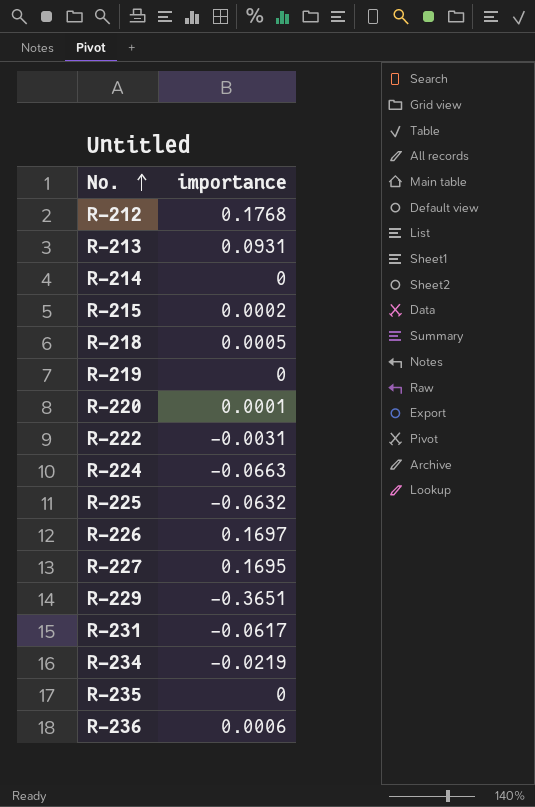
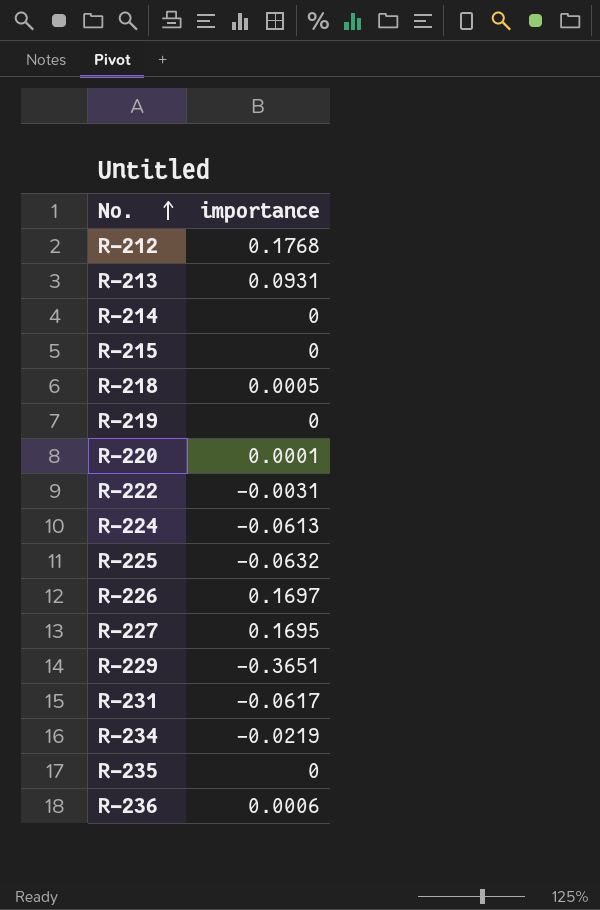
R-215 | importance: 0.0002 -> 0
R-224 | importance: -0.0663 -> -0.0613

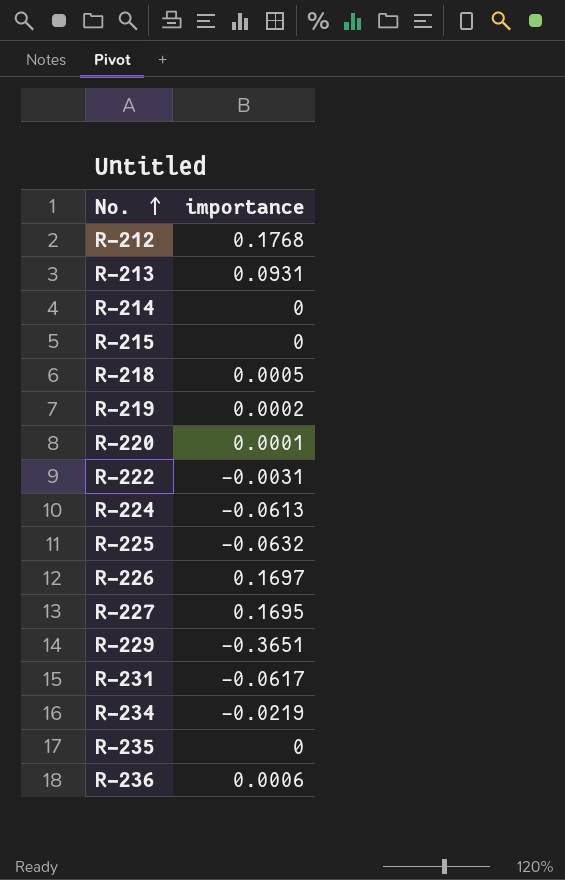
R-219 | importance: 0 -> 0.0002

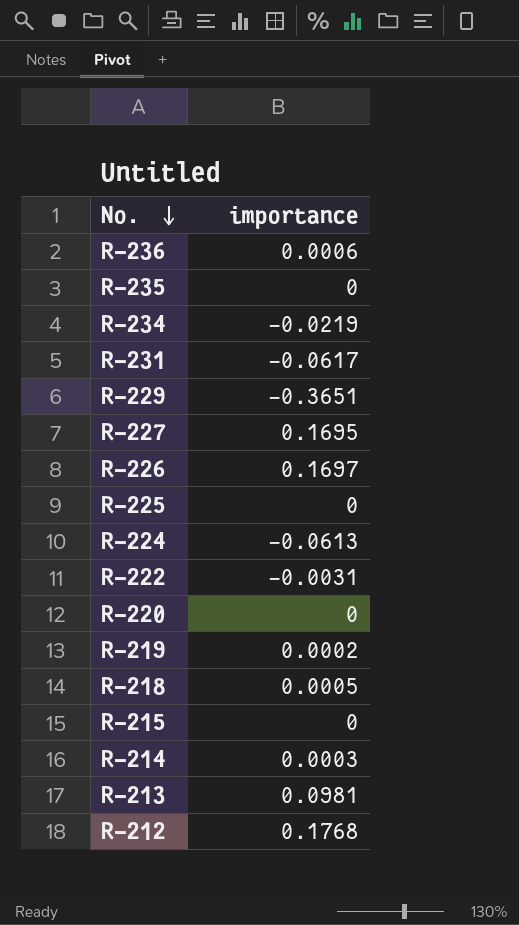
row order: No. ascending -> No. descending
R-225 | importance: -0.0632 -> 0
R-220 | importance: 0.0001 -> 0
R-214 | importance: 0 -> 0.0003
R-213 | importance: 0.0931 -> 0.0981

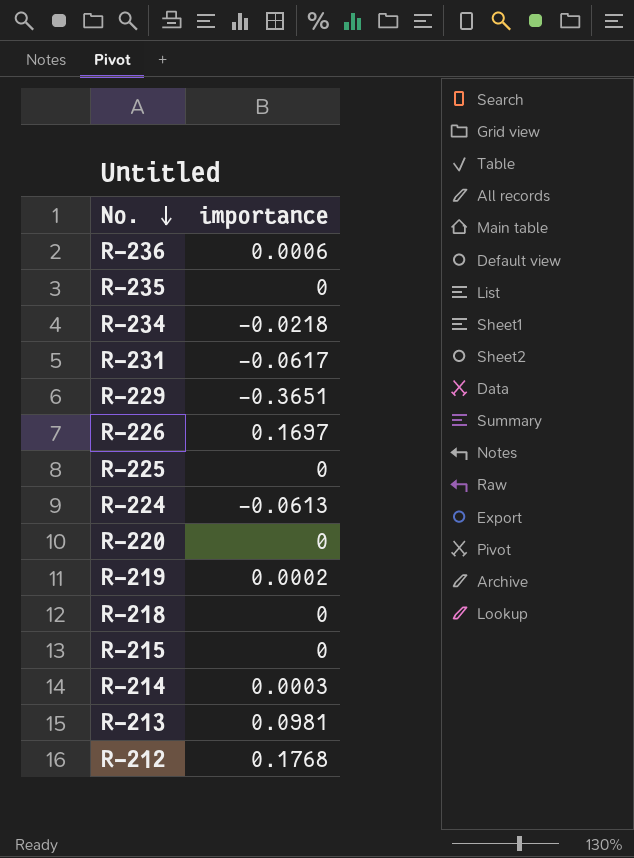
row R-227: 0.1695 -> none
row R-222: -0.0031 -> none
R-234 | importance: -0.0219 -> -0.0218
R-218 | importance: 0.0005 -> 0

